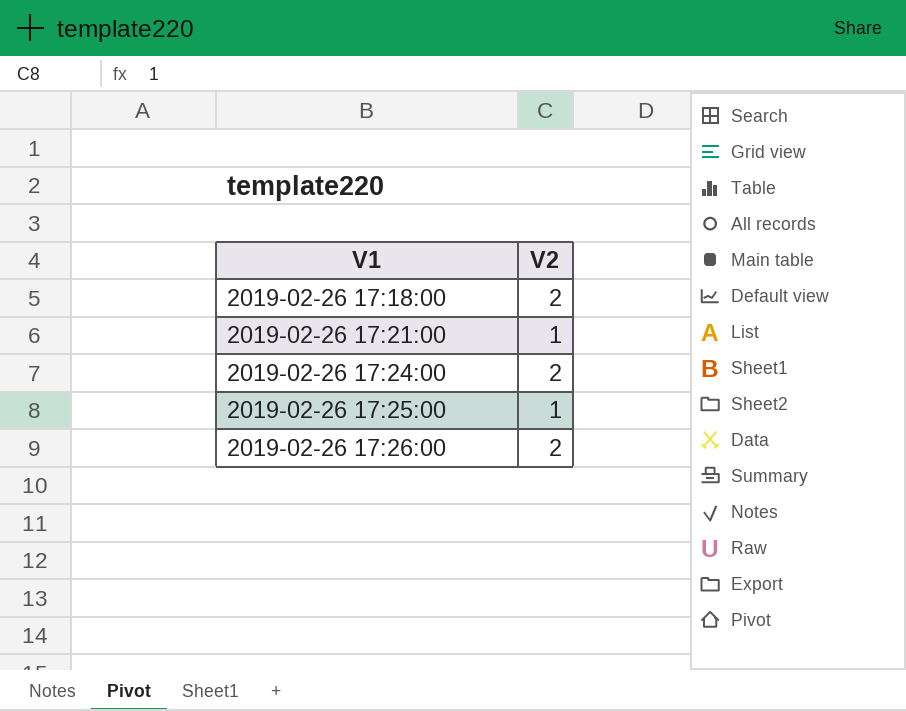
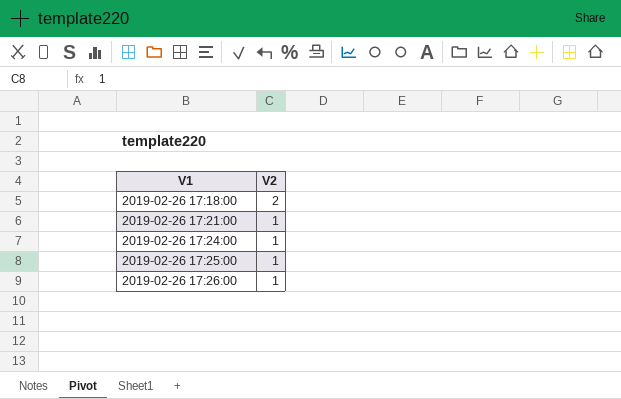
2019-02-26 17:24:00 | V2: 2 -> 1
2019-02-26 17:26:00 | V2: 2 -> 1

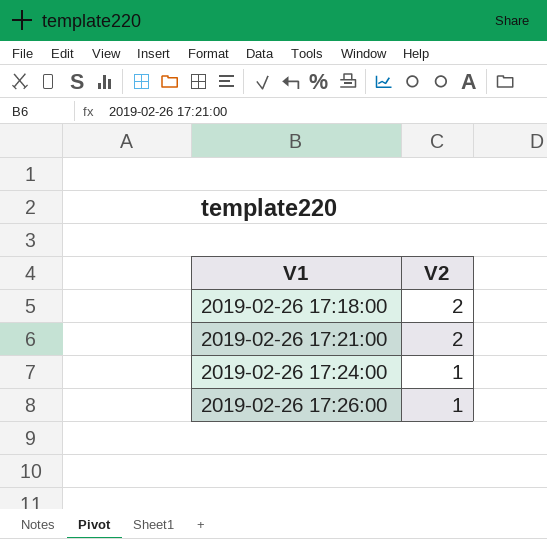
row 2019-02-26 17:25:00: 1 -> none
2019-02-26 17:21:00 | V2: 1 -> 2

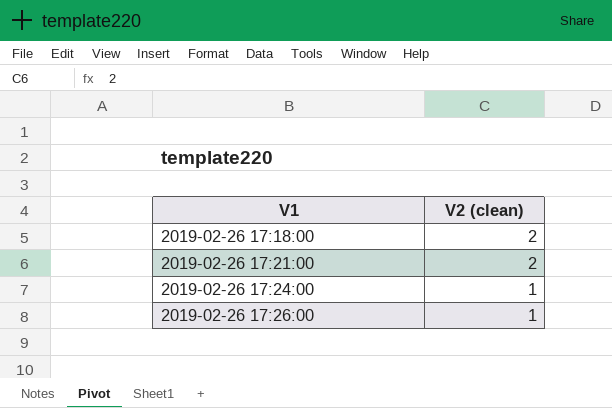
column name: V2 -> V2 (clean)

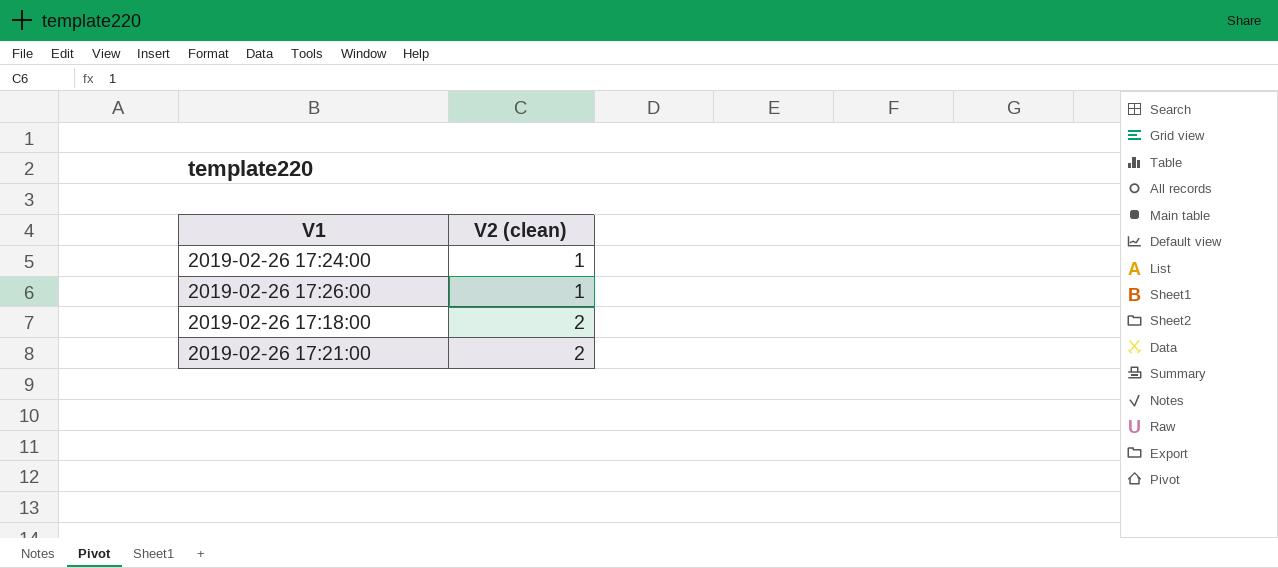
row order: V1 ascending -> V2 (clean) ascending

